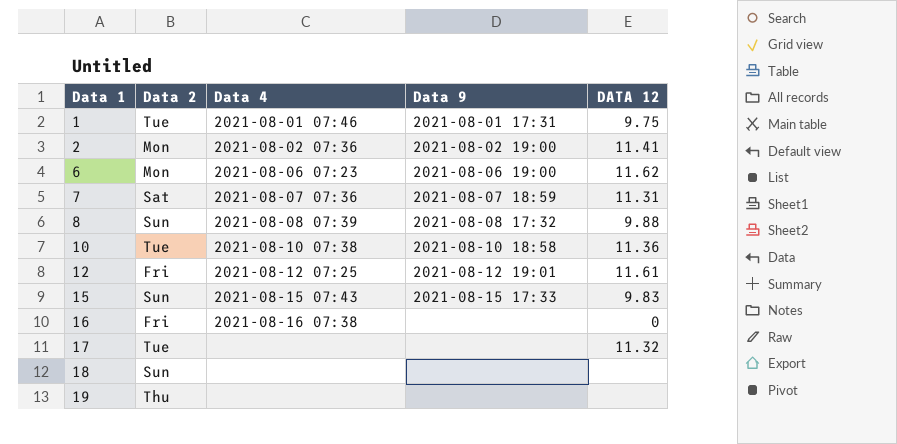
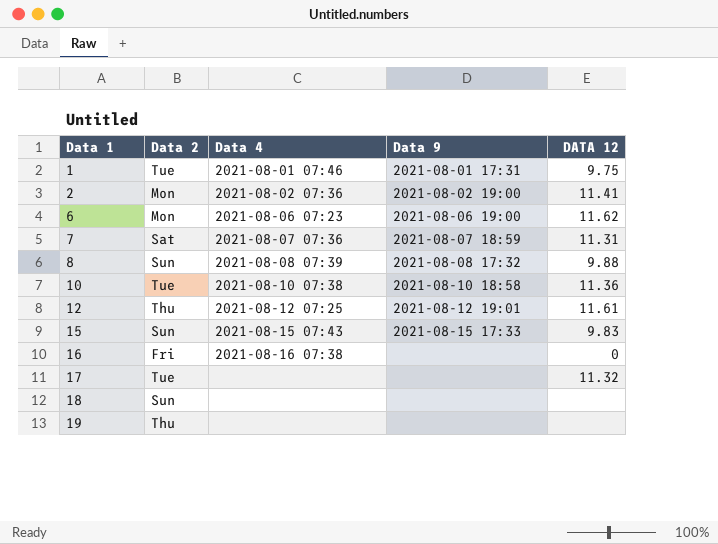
12 | Data 2: Fri -> Thu

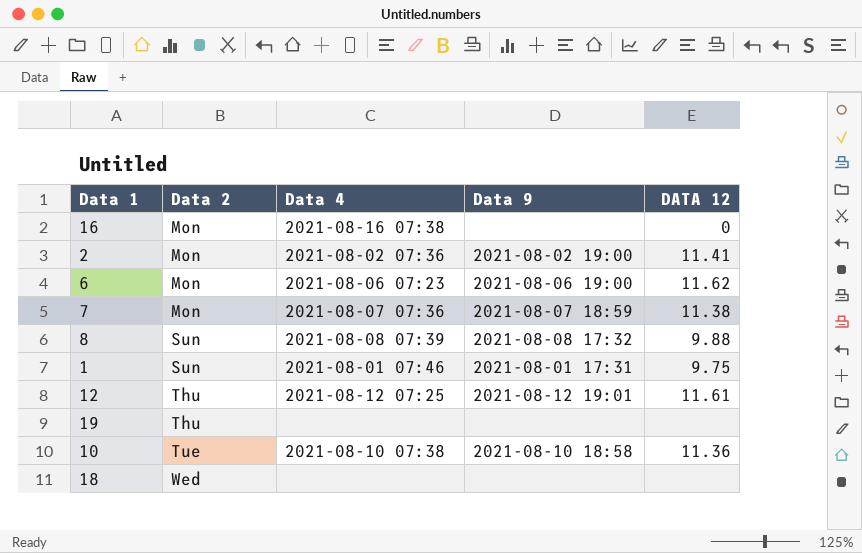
row order: Data 1 ascending -> Data 2 ascending
row 15: Sun | 2021-08-15 07:43 | 2021-08-15 17:33 | 9.83 -> none
row 17: Tue | none | none | 11.32 -> none
16 | Data 2: Fri -> Mon
7 | Data 2: Sat -> Mon
7 | DATA 12: 11.31 -> 11.38
1 | Data 2: Tue -> Sun
18 | Data 2: Sun -> Wed

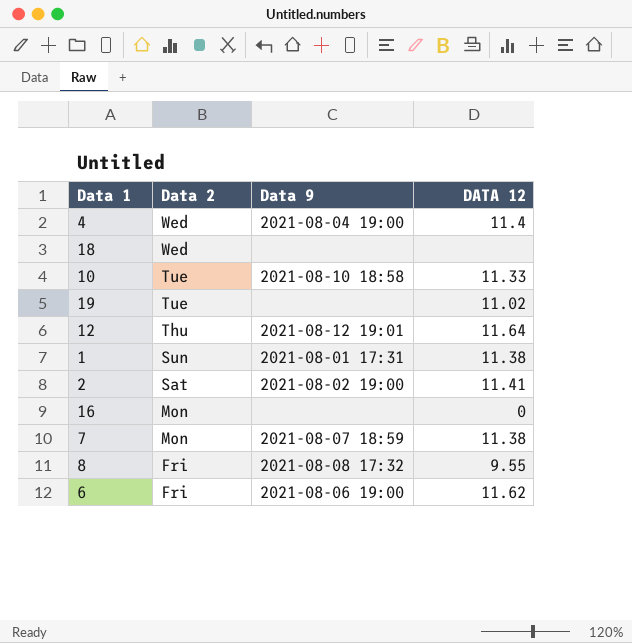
row order: Data 2 ascending -> Data 2 descending
column Data 4 | position: 3 -> none
row 4: none -> Wed | 2021-08-04 19:00 | 11.4
10 | DATA 12: 11.36 -> 11.33
19 | Data 2: Thu -> Tue
19 | DATA 12: none -> 11.02
12 | DATA 12: 11.61 -> 11.64
1 | DATA 12: 9.75 -> 11.38
2 | Data 2: Mon -> Sat
8 | Data 2: Sun -> Fri
8 | DATA 12: 9.88 -> 9.55
6 | Data 2: Mon -> Fri

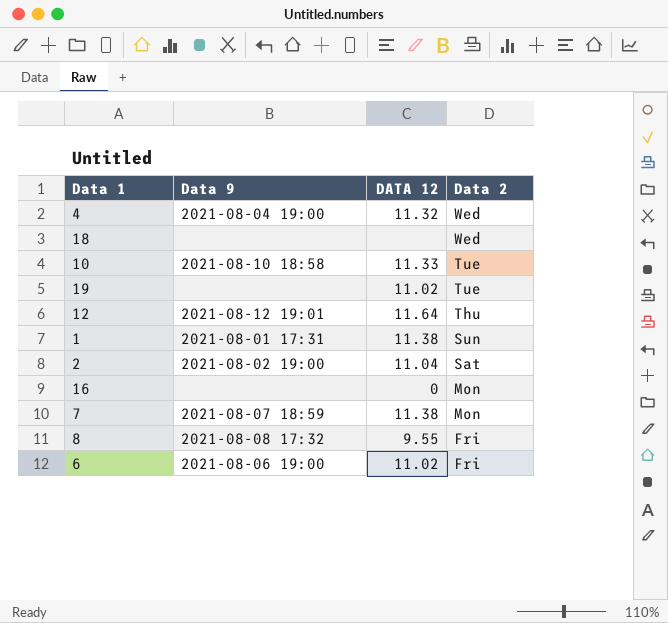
column Data 2 | position: 2 -> 4
4 | DATA 12: 11.4 -> 11.32
2 | DATA 12: 11.41 -> 11.04
6 | DATA 12: 11.62 -> 11.02

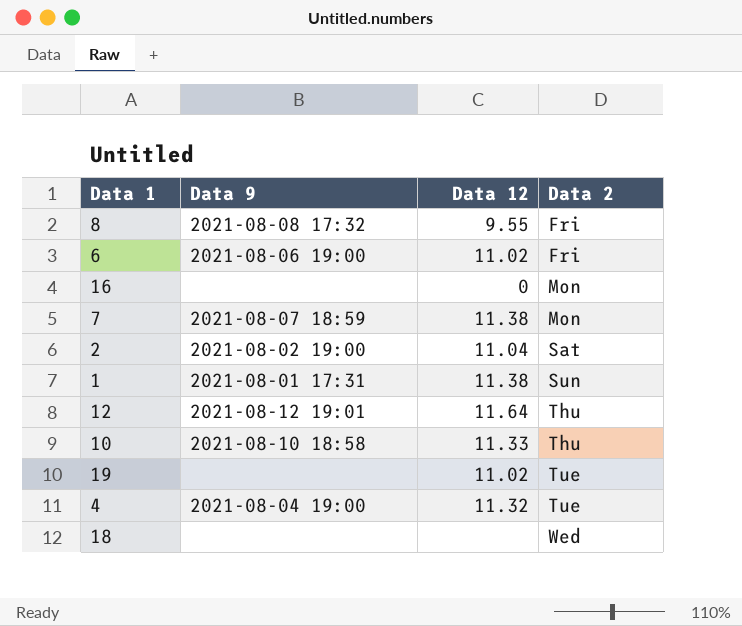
row order: Data 2 descending -> Data 2 ascending
column name: DATA 12 -> Data 12
10 | Data 2: Tue -> Thu
4 | Data 2: Wed -> Tue

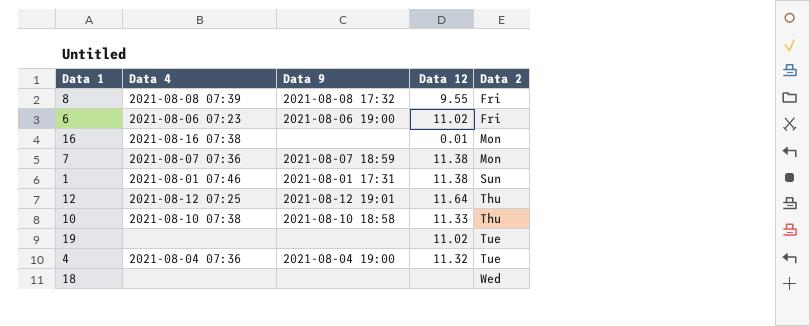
column Data 4 | position: none -> 2
row 2: 2021-08-02 19:00 | 11.04 | Sat -> none
16 | Data 12: 0 -> 0.01

